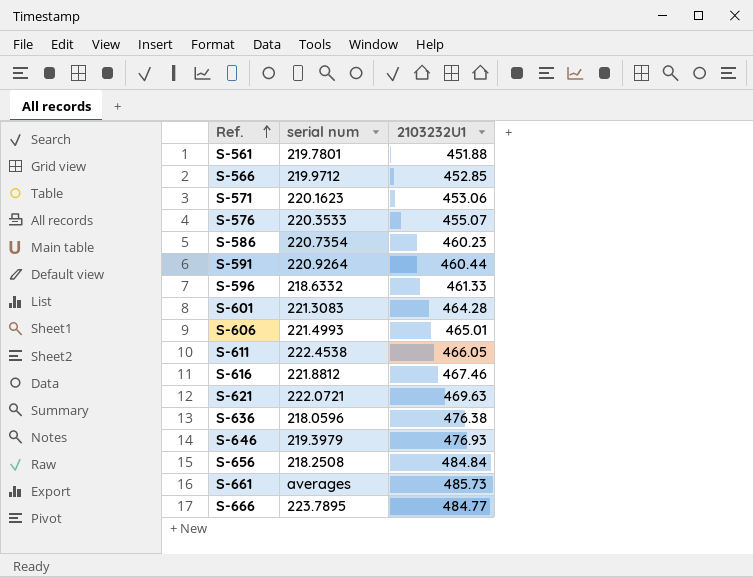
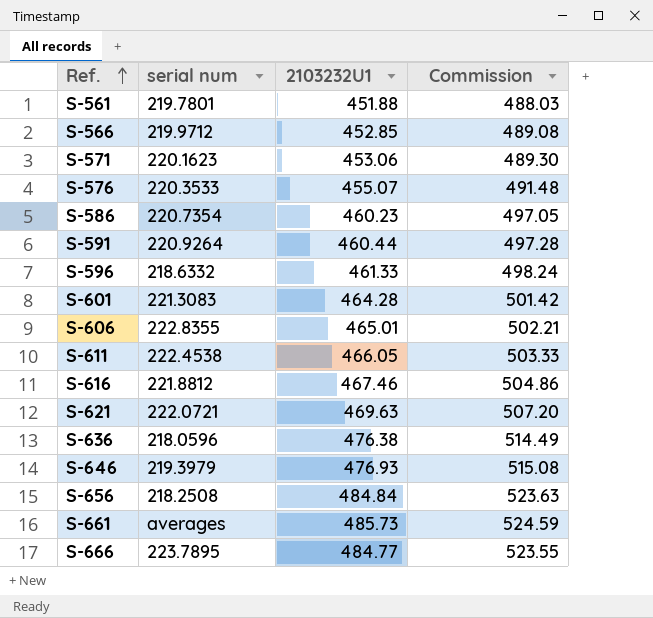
column Commission | formula: none -> [2103232U1] * 1.08
S-606 | serial num: 221.4993 -> 222.8355

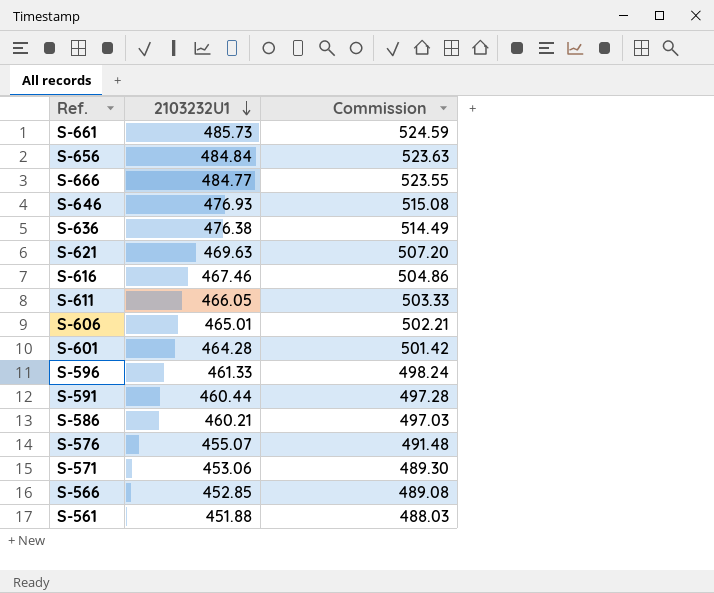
row order: Ref. ascending -> 2103232U1 descending
column serial num | position: 2 -> none
S-586 | 2103232U1: 460.23 -> 460.21
S-586 | Commission: 497.05 -> 497.03

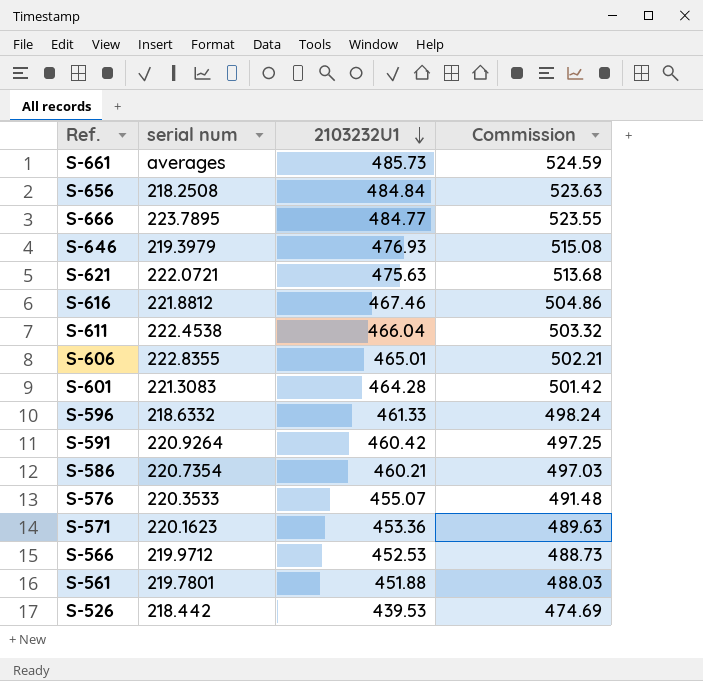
column serial num | position: none -> 2
row S-636: 476.38 | 514.49 -> none
S-621 | 2103232U1: 469.63 -> 475.63
S-621 | Commission: 507.20 -> 513.68
S-611 | 2103232U1: 466.05 -> 466.04
S-611 | Commission: 503.33 -> 503.32
S-591 | 2103232U1: 460.44 -> 460.42
S-591 | Commission: 497.28 -> 497.25
S-571 | 2103232U1: 453.06 -> 453.36
S-571 | Commission: 489.30 -> 489.63
S-566 | 2103232U1: 452.85 -> 452.53
S-566 | Commission: 489.08 -> 488.73
row S-526: none -> 218.442 | 439.53 | 474.69

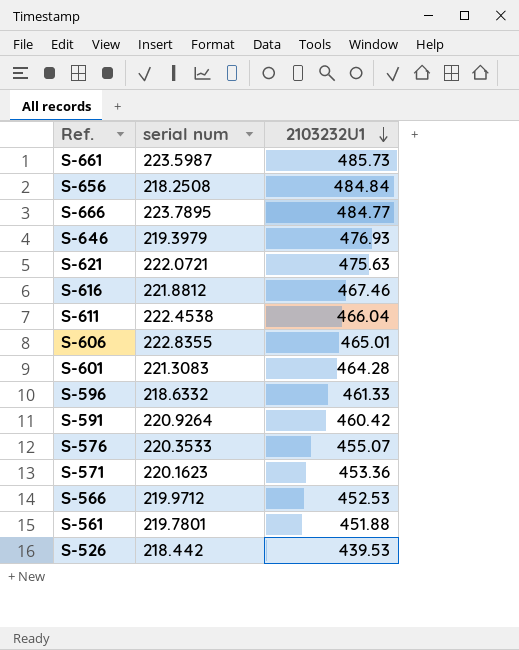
column Commission | formula: [2103232U1] * 1.08 -> none
row S-586: 220.7354 | 460.21 | 497.03 -> none
S-661 | serial num: averages -> 223.5987

